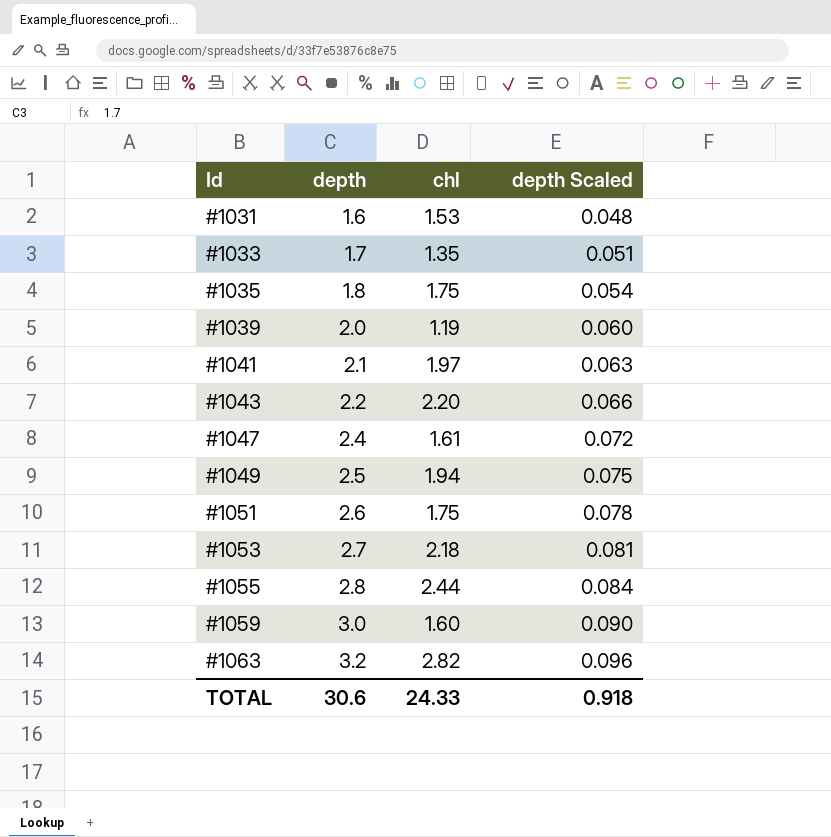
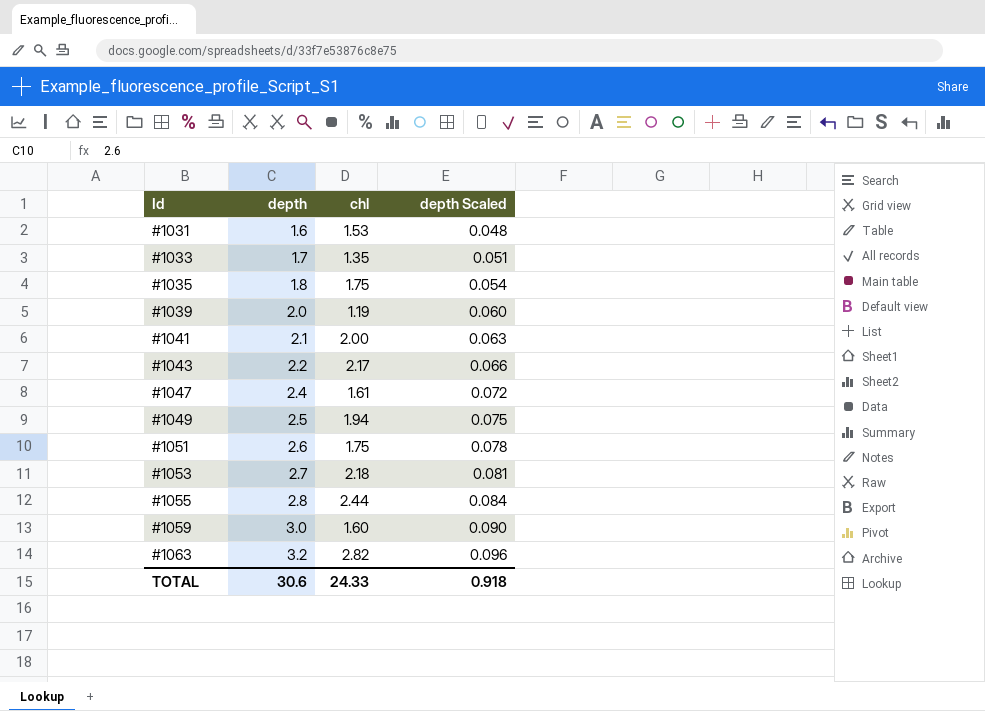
#1041 | chl: 1.97 -> 2.00
#1043 | chl: 2.20 -> 2.17

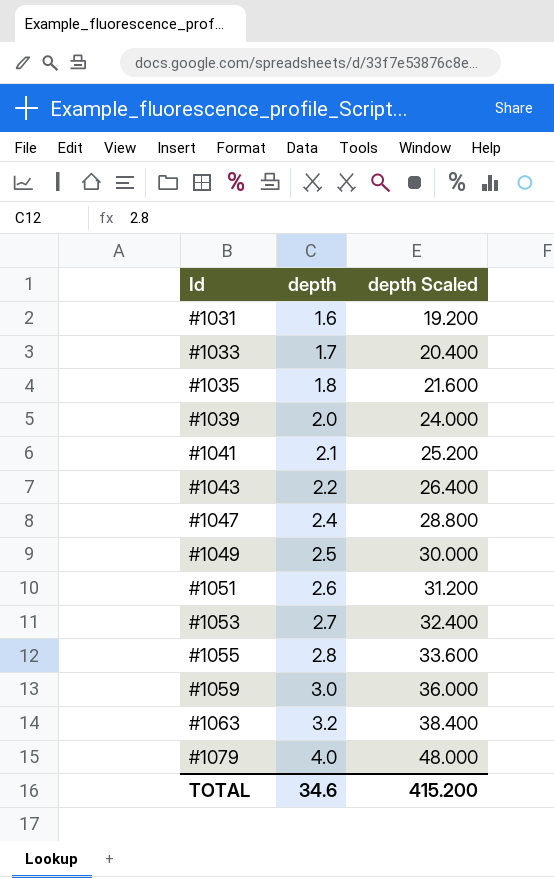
column chl | position: 3 -> none
column depth Scaled | formula: [depth] * 0.03 -> [depth] * 12
row #1079: none -> 4.0 | 48.000
TOTAL | depth: 30.6 -> 34.6
TOTAL | depth Scaled: 0.918 -> 415.200

